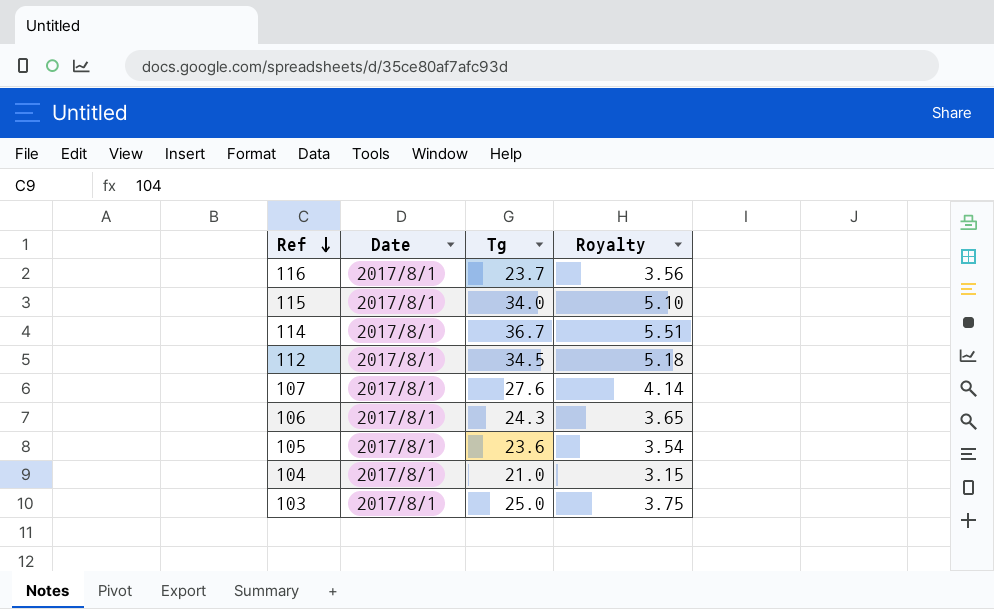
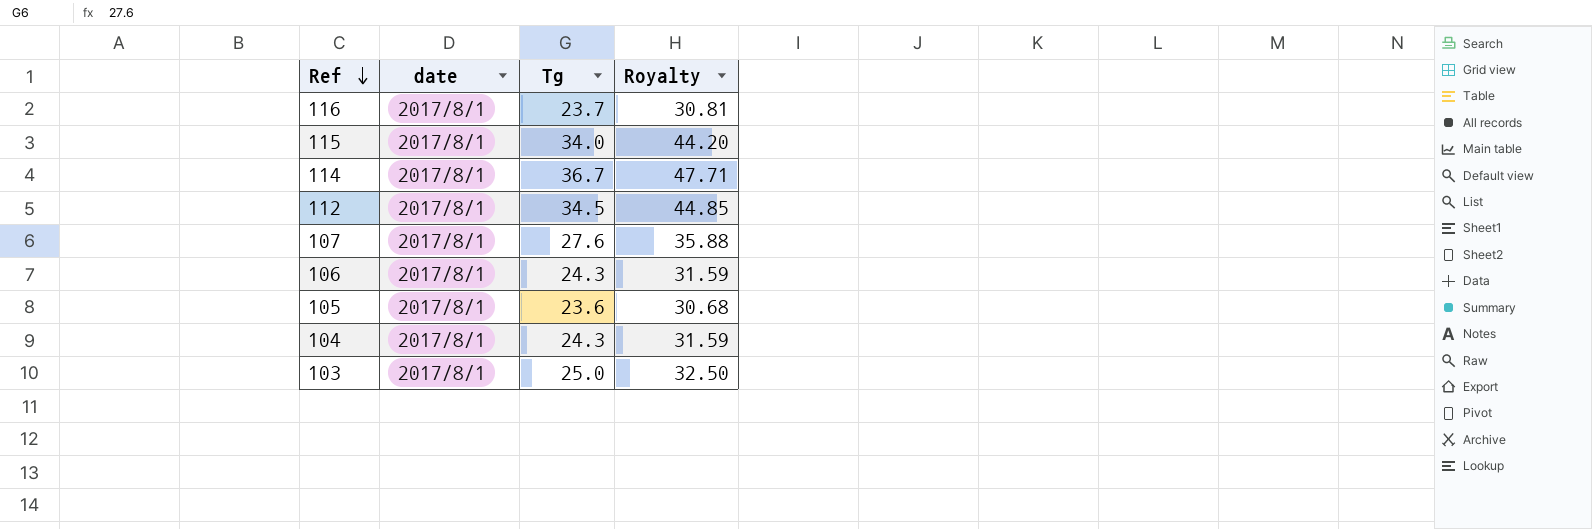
column name: Date -> date
column Royalty | formula: [Tg] * 0.15 -> [Tg] * 1.3
104 | Tg: 21.0 -> 24.3

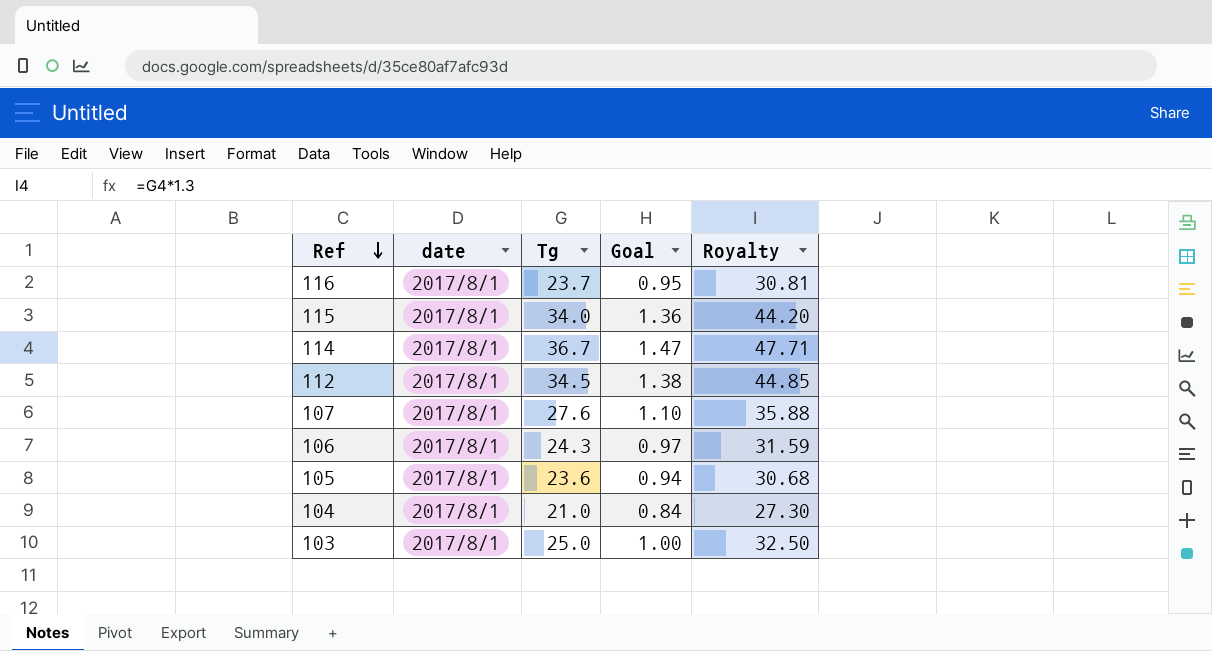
column Goal | formula: none -> [Tg] * 0.04
104 | Tg: 24.3 -> 21.0
104 | Royalty: 31.59 -> 27.30

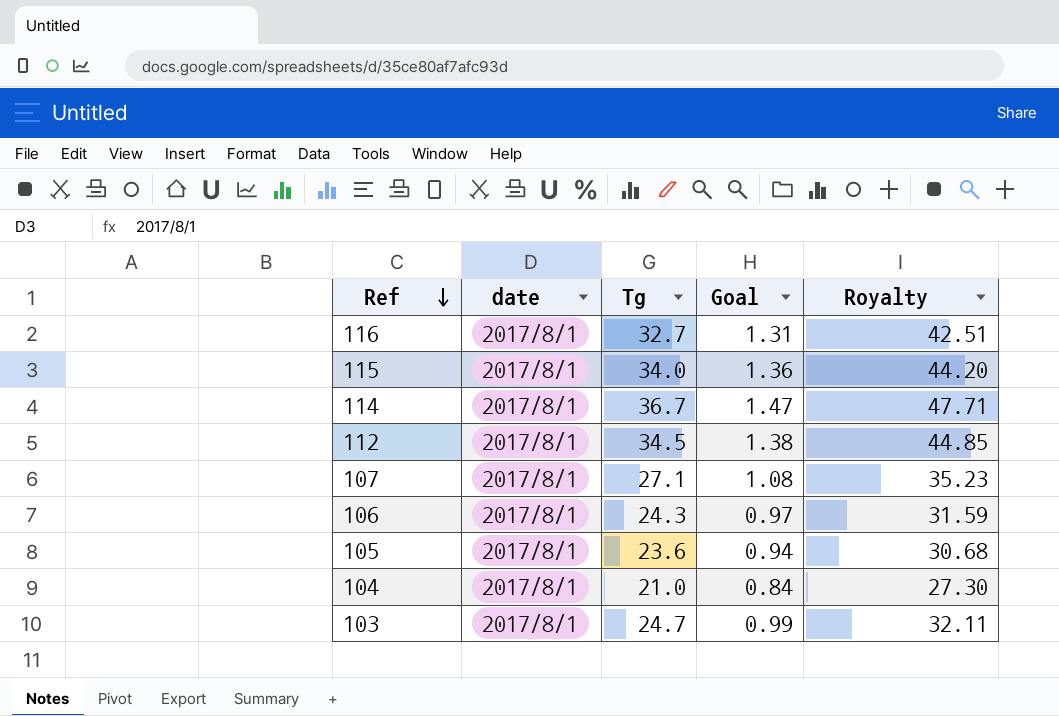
116 | Tg: 23.7 -> 32.7
116 | Goal: 0.95 -> 1.31
116 | Royalty: 30.81 -> 42.51
107 | Tg: 27.6 -> 27.1
107 | Goal: 1.10 -> 1.08
107 | Royalty: 35.88 -> 35.23
103 | Tg: 25.0 -> 24.7
103 | Goal: 1.00 -> 0.99
103 | Royalty: 32.50 -> 32.11

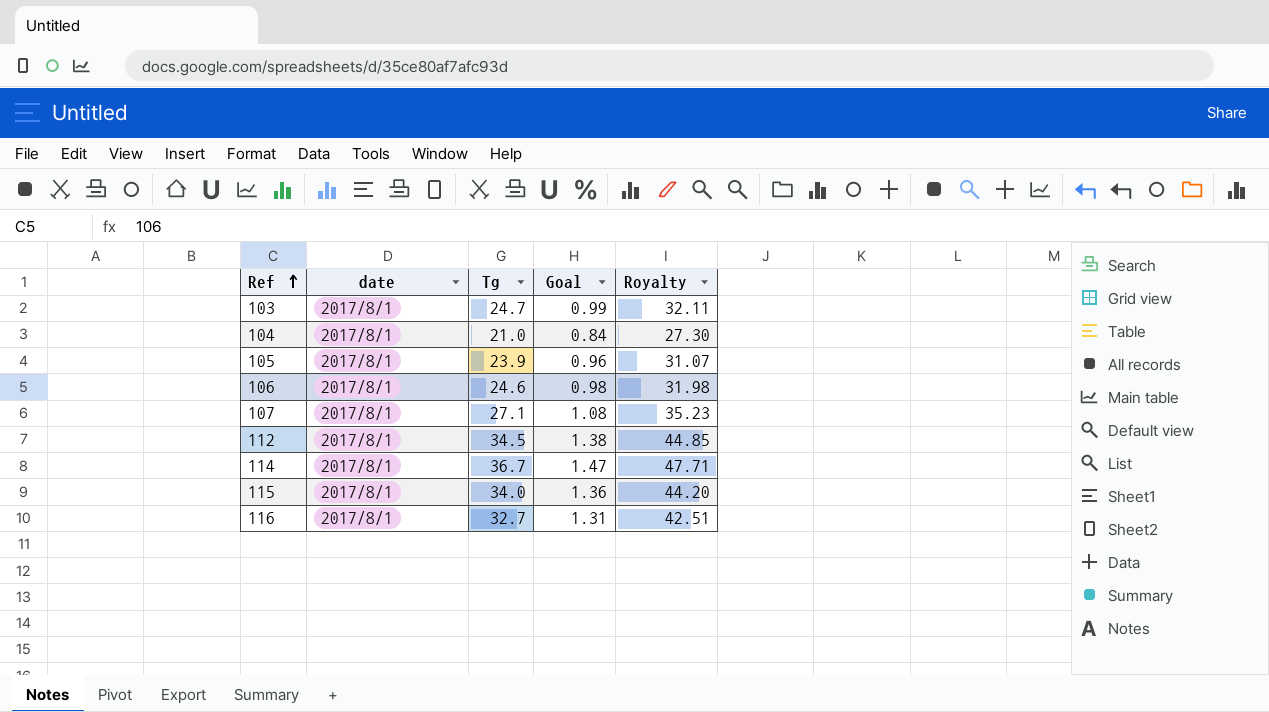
row order: Ref descending -> Ref ascending
105 | Tg: 23.6 -> 23.9
105 | Goal: 0.94 -> 0.96
105 | Royalty: 30.68 -> 31.07
106 | Tg: 24.3 -> 24.6
106 | Goal: 0.97 -> 0.98
106 | Royalty: 31.59 -> 31.98

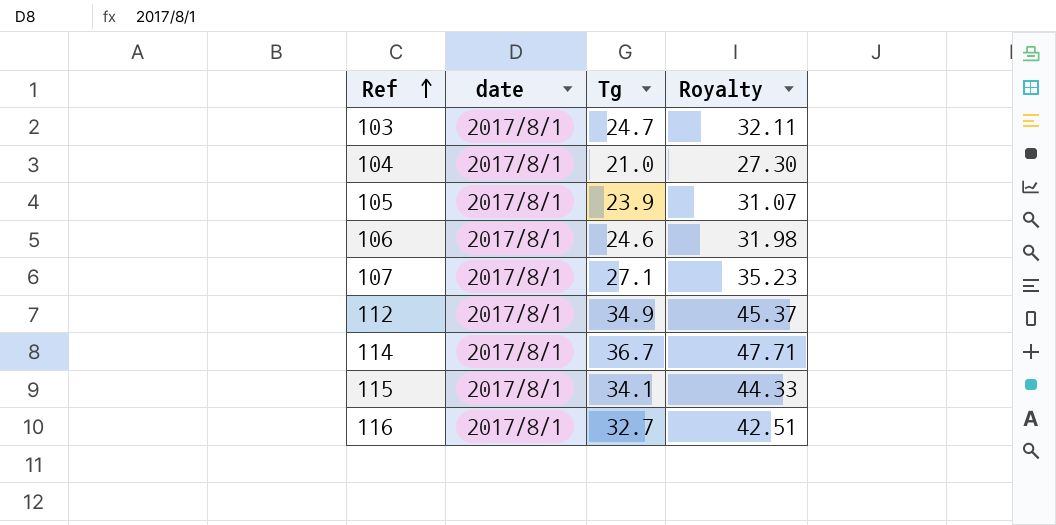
column Goal | formula: [Tg] * 0.04 -> none
112 | Tg: 34.5 -> 34.9
112 | Royalty: 44.85 -> 45.37
115 | Tg: 34.0 -> 34.1
115 | Royalty: 44.20 -> 44.33

